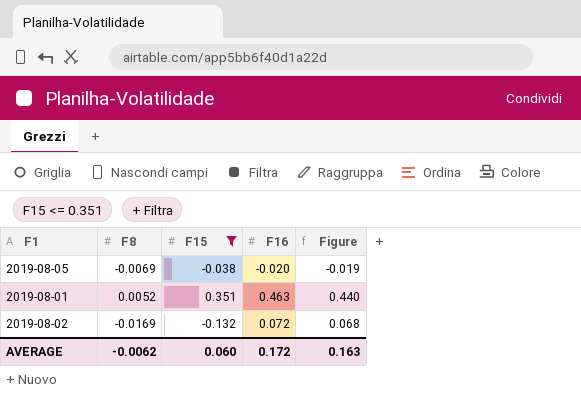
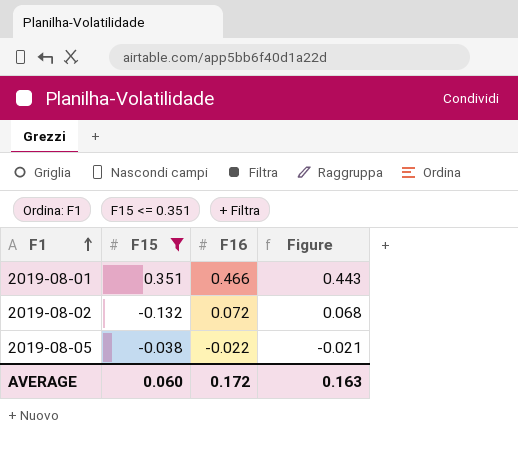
row order: none -> F1 ascending
column F8 | position: 2 -> none
2019-08-01 | F16: 0.463 -> 0.466
2019-08-01 | Figure: 0.440 -> 0.443
2019-08-05 | F16: -0.020 -> -0.022
2019-08-05 | Figure: -0.019 -> -0.021

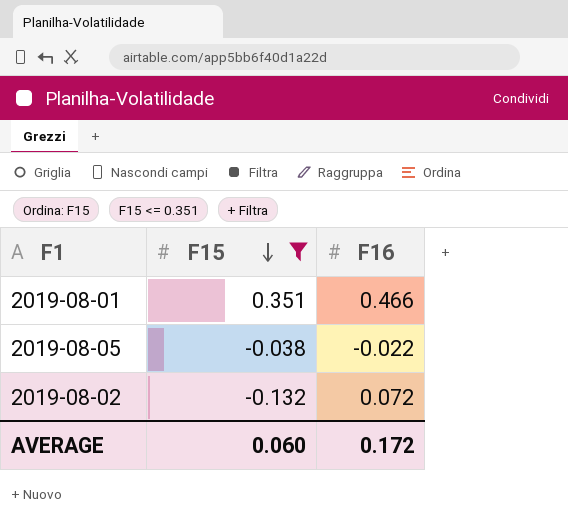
row order: F1 ascending -> F15 descending
column Figure | formula: [F16] * 0.95 -> none

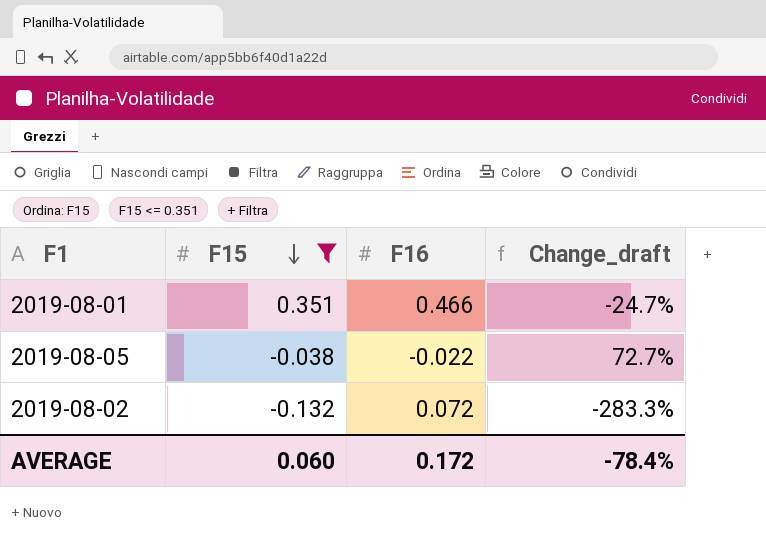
column Change_draft | formula: none -> ([F15] - [F16]) / [F16]

